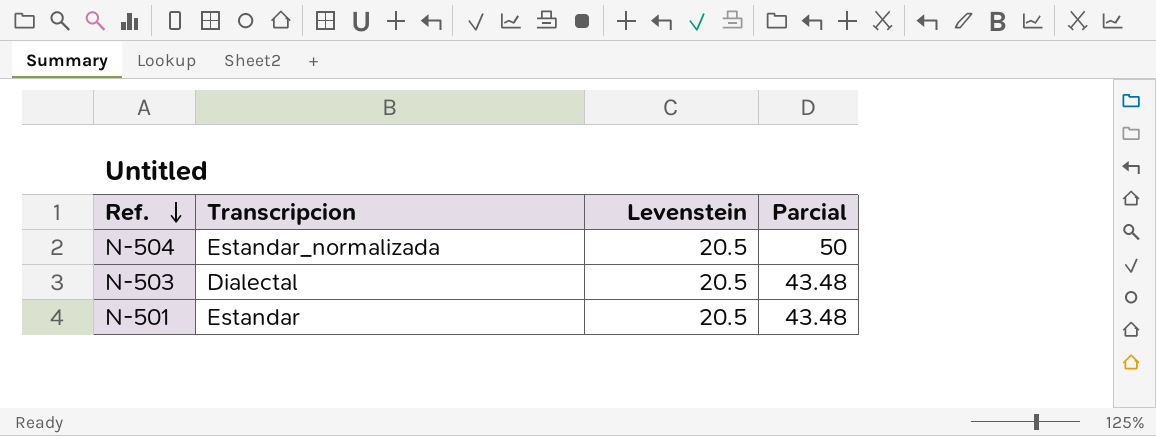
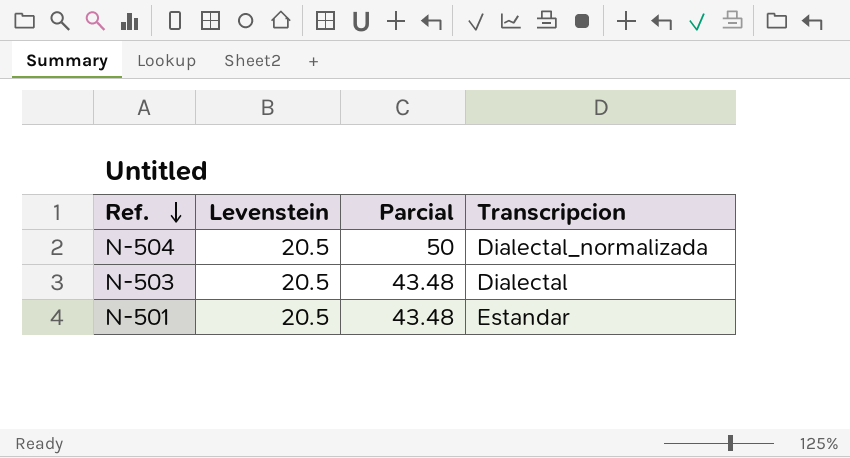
column Transcripcion | position: 2 -> 4
N-504 | Transcripcion: Estandar_normalizada -> Dialectal_normalizada

